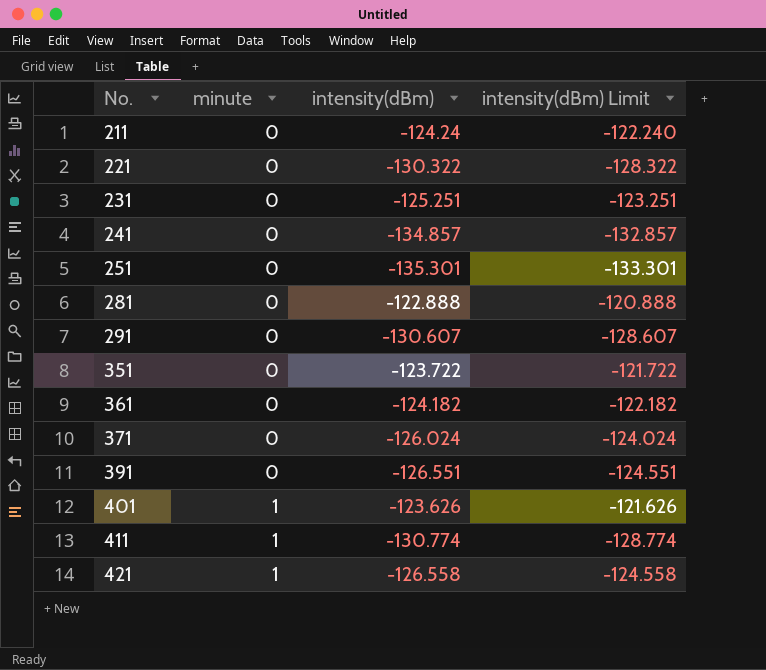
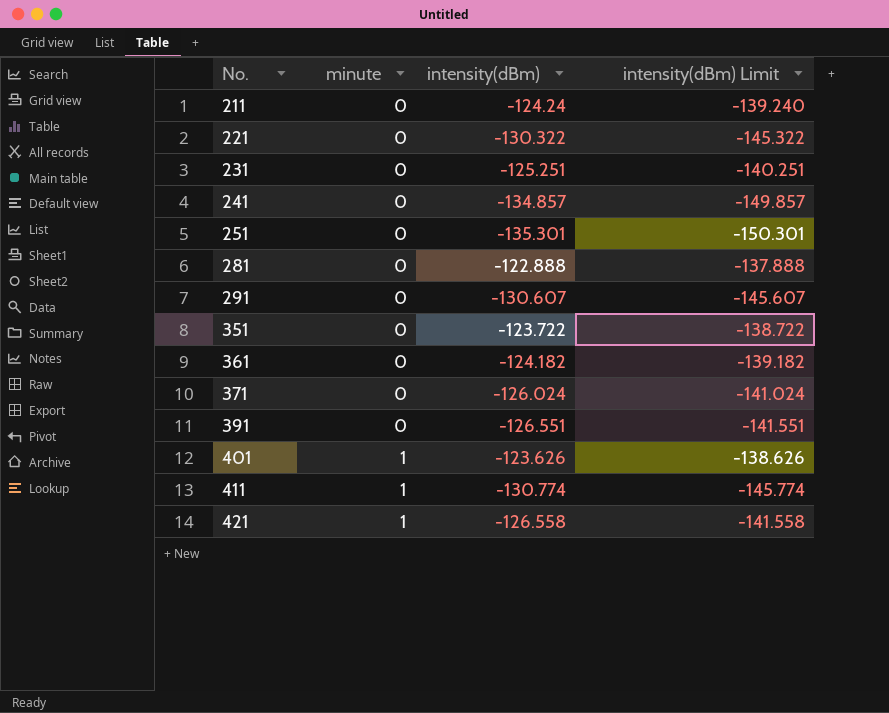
column intensity(dBm) Limit | formula: [intensity(dBm)] + 2 -> [intensity(dBm)] - 15

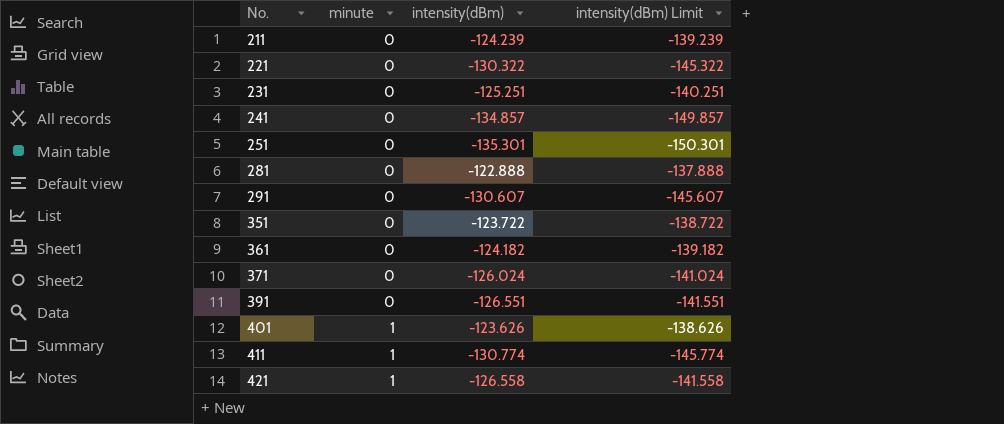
211 | intensity(dBm): -124.24 -> -124.239
211 | intensity(dBm) Limit: -139.240 -> -139.239

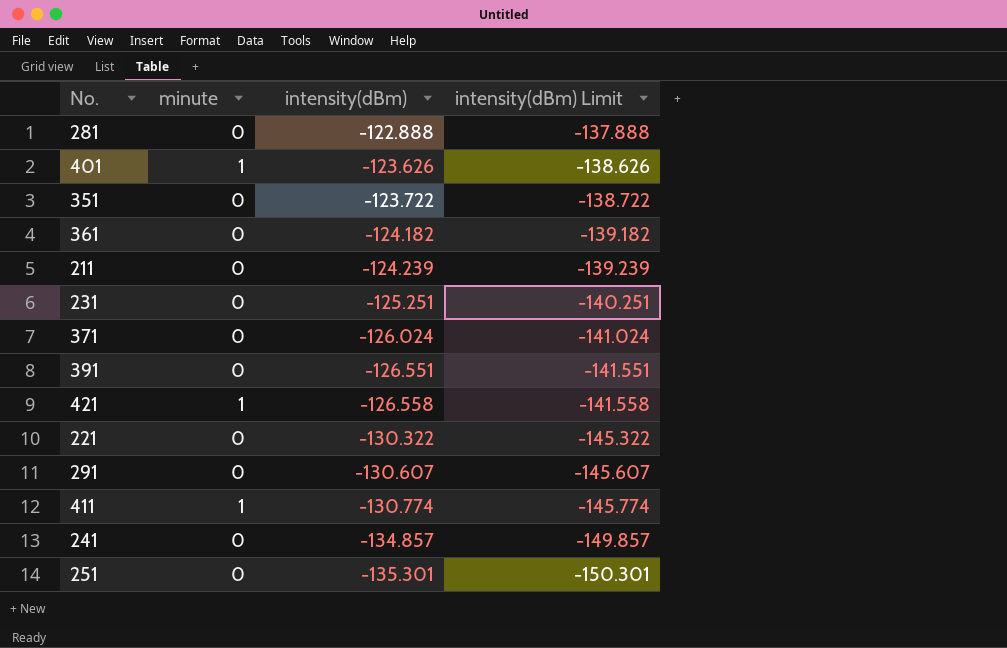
row order: No. ascending -> intensity(dBm) descending

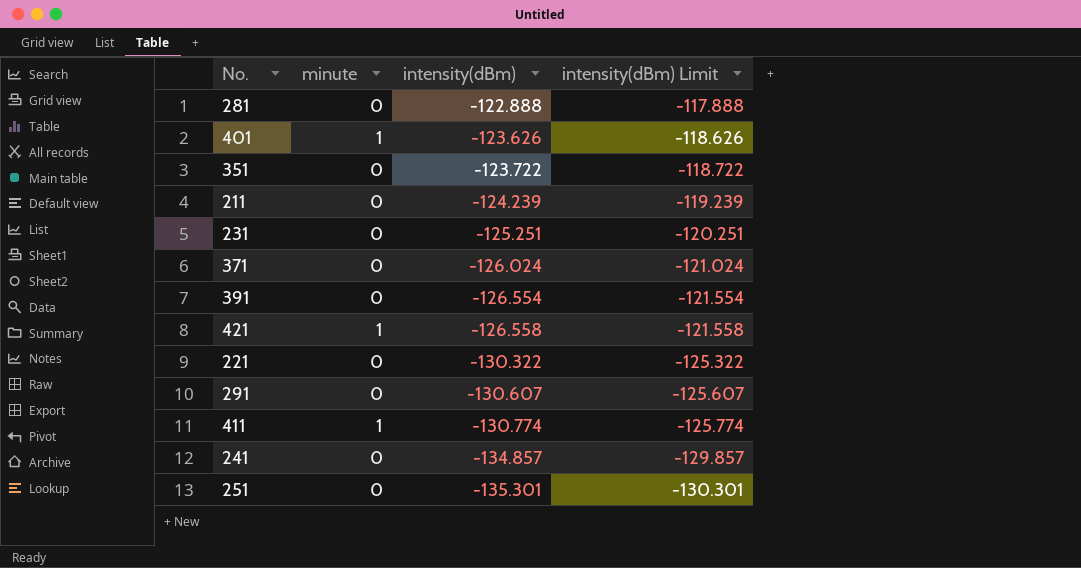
column intensity(dBm) Limit | formula: [intensity(dBm)] - 15 -> [intensity(dBm)] + 5
row 361: 0 | -124.182 | -139.182 -> none
391 | intensity(dBm): -126.551 -> -126.554

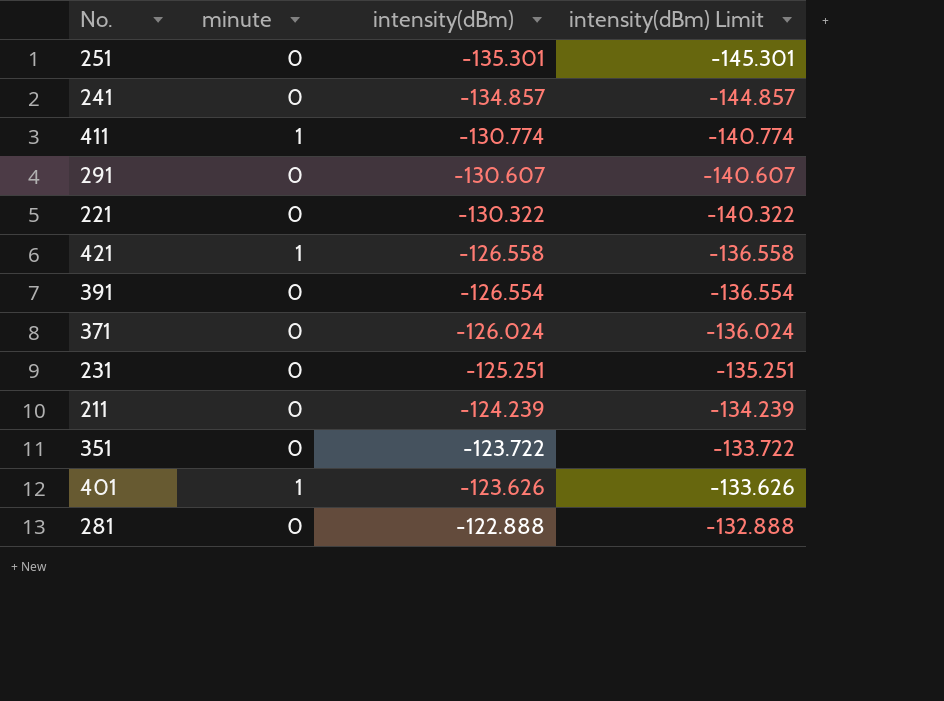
row order: intensity(dBm) descending -> intensity(dBm) ascending
column intensity(dBm) Limit | formula: [intensity(dBm)] + 5 -> [intensity(dBm)] - 10

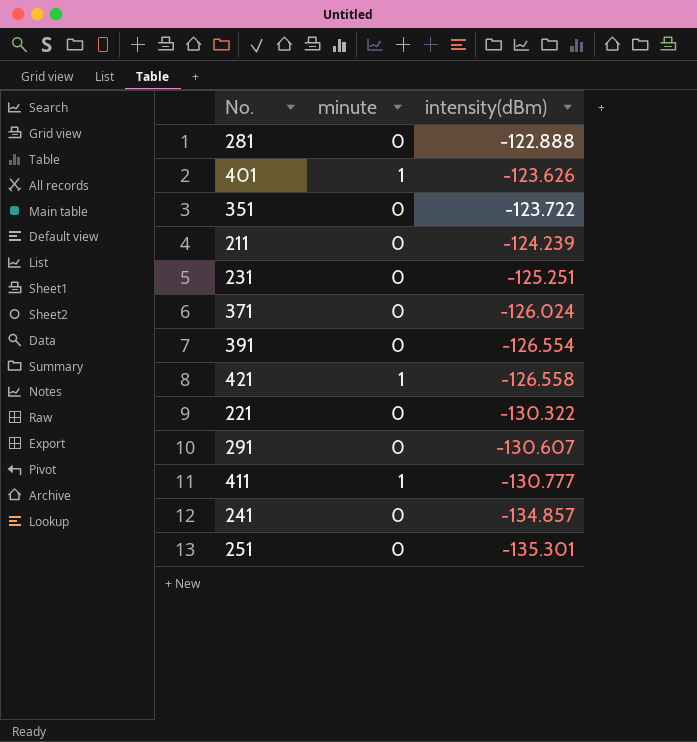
row order: intensity(dBm) ascending -> intensity(dBm) descending
column intensity(dBm) Limit | formula: [intensity(dBm)] - 10 -> none
411 | intensity(dBm): -130.774 -> -130.777

